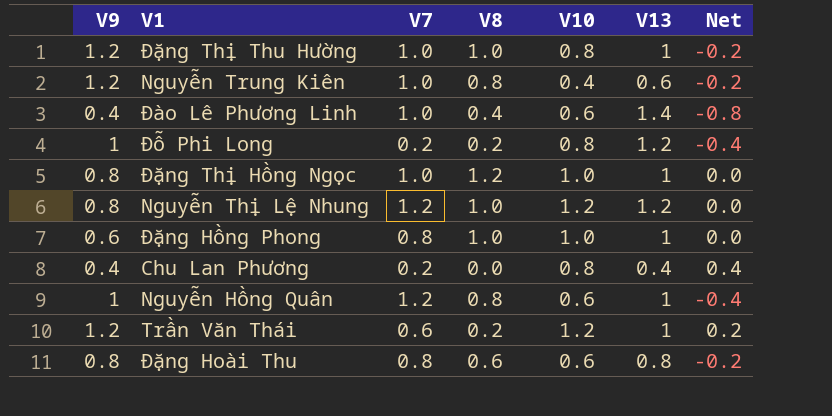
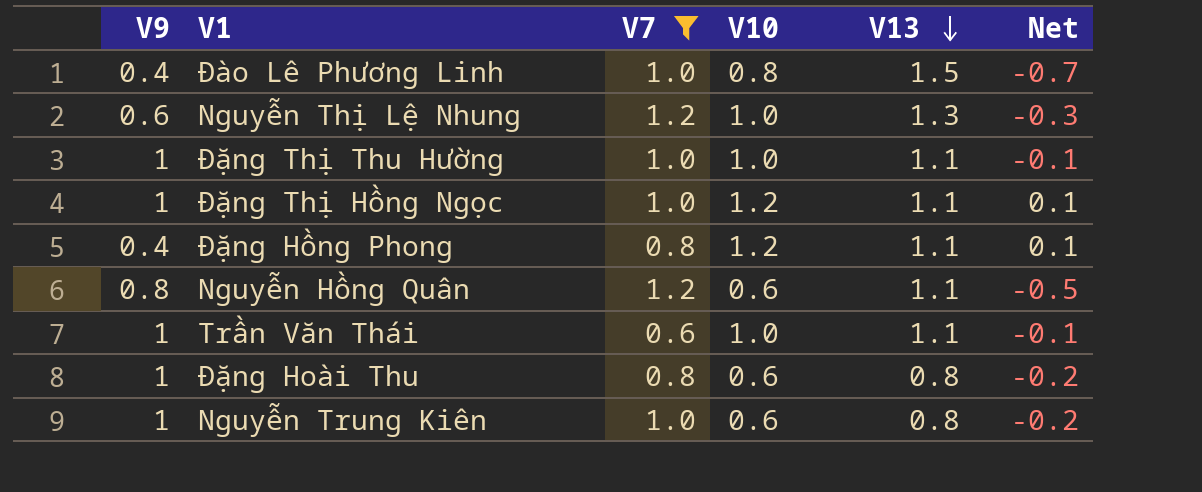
filter: none -> V7 != 0.2
row order: none -> V13 descending
column V8 | position: 4 -> none
Đào Lê Phương Linh | V10: 0.6 -> 0.8
Đào Lê Phương Linh | V13: 1.4 -> 1.5
Đào Lê Phương Linh | Net: -0.8 -> -0.7
Nguyễn Thị Lệ Nhung | V9: 0.8 -> 0.6
Nguyễn Thị Lệ Nhung | V10: 1.2 -> 1.0
Nguyễn Thị Lệ Nhung | V13: 1.2 -> 1.3
Nguyễn Thị Lệ Nhung | Net: 0.0 -> -0.3
Đặng Thị Thu Hường | V9: 1.2 -> 1
Đặng Thị Thu Hường | V10: 0.8 -> 1.0
Đặng Thị Thu Hường | V13: 1 -> 1.1
Đặng Thị Thu Hường | Net: -0.2 -> -0.1
Đặng Thị Hồng Ngọc | V9: 0.8 -> 1
Đặng Thị Hồng Ngọc | V10: 1.0 -> 1.2
Đặng Thị Hồng Ngọc | V13: 1 -> 1.1
Đặng Thị Hồng Ngọc | Net: 0.0 -> 0.1
Đặng Hồng Phong | V9: 0.6 -> 0.4
Đặng Hồng Phong | V10: 1.0 -> 1.2
Đặng Hồng Phong | V13: 1 -> 1.1
Đặng Hồng Phong | Net: 0.0 -> 0.1
Nguyễn Hồng Quân | V9: 1 -> 0.8
Nguyễn Hồng Quân | V13: 1 -> 1.1
Nguyễn Hồng Quân | Net: -0.4 -> -0.5
Trần Văn Thái | V9: 1.2 -> 1
Trần Văn Thái | V10: 1.2 -> 1.0
Trần Văn Thái | V13: 1 -> 1.1
Trần Văn Thái | Net: 0.2 -> -0.1
Đặng Hoài Thu | V9: 0.8 -> 1
Nguyễn Trung Kiên | V9: 1.2 -> 1
Nguyễn Trung Kiên | V10: 0.4 -> 0.6
Nguyễn Trung Kiên | V13: 0.6 -> 0.8

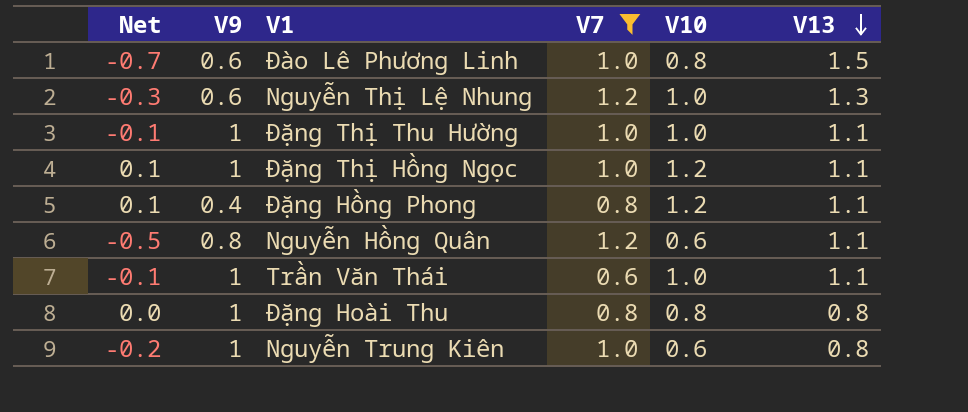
column Net | position: 6 -> 1
Đào Lê Phương Linh | V9: 0.4 -> 0.6
Đặng Hoài Thu | Net: -0.2 -> 0.0
Đặng Hoài Thu | V10: 0.6 -> 0.8

